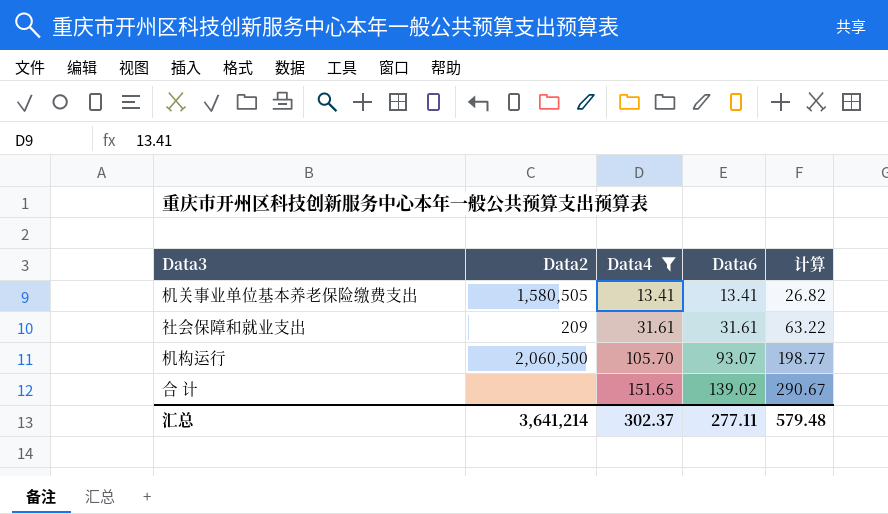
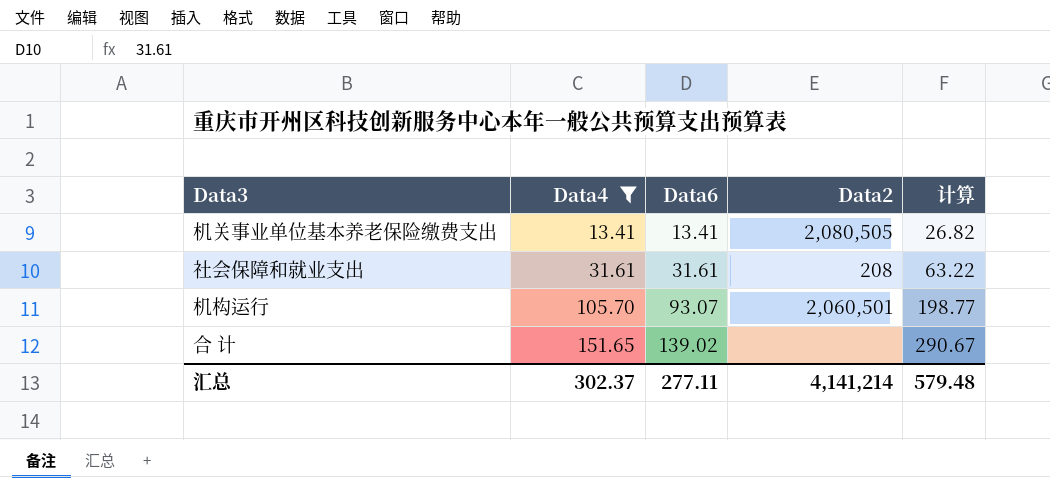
column Data2 | position: 2 -> 4
机关事业单位基本养老保险缴费支出 | Data2: 1,580,505 -> 2,080,505
社会保障和就业支出 | Data2: 209 -> 208
机构运行 | Data2: 2,060,500 -> 2,060,501
汇总 | Data2: 3,641,214 -> 4,141,214

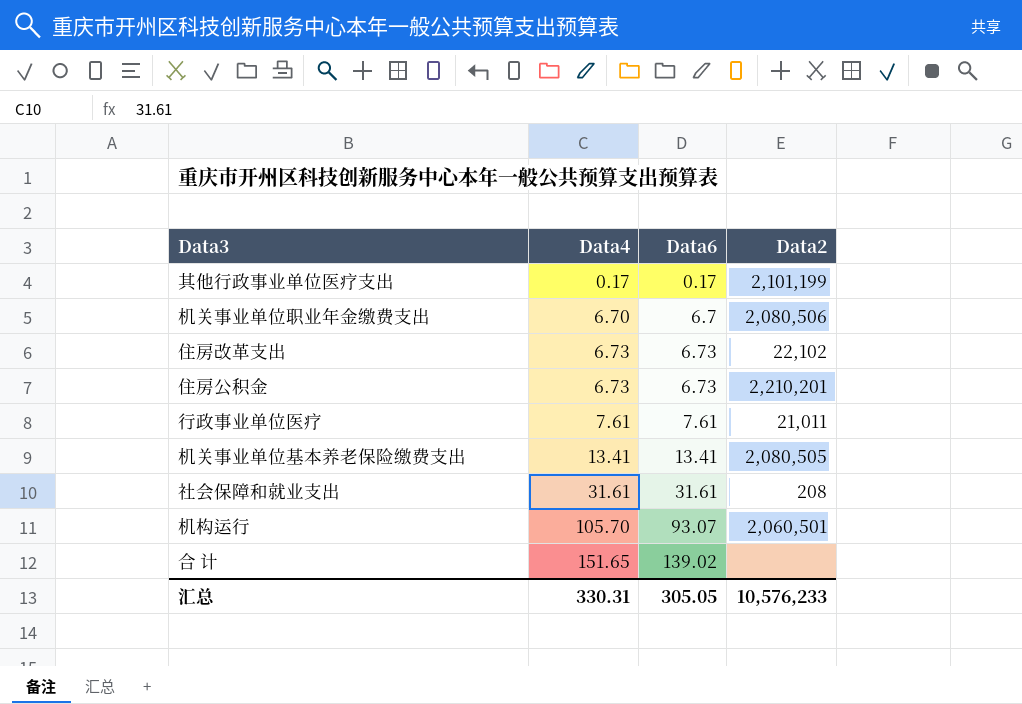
filter: Data4 >= 13.41 -> none
column 计算 | formula: [Data4] + [Data6] -> none
汇总 | Data4: 302.37 -> 330.31
汇总 | Data6: 277.11 -> 305.05
汇总 | Data2: 4,141,214 -> 10,576,233

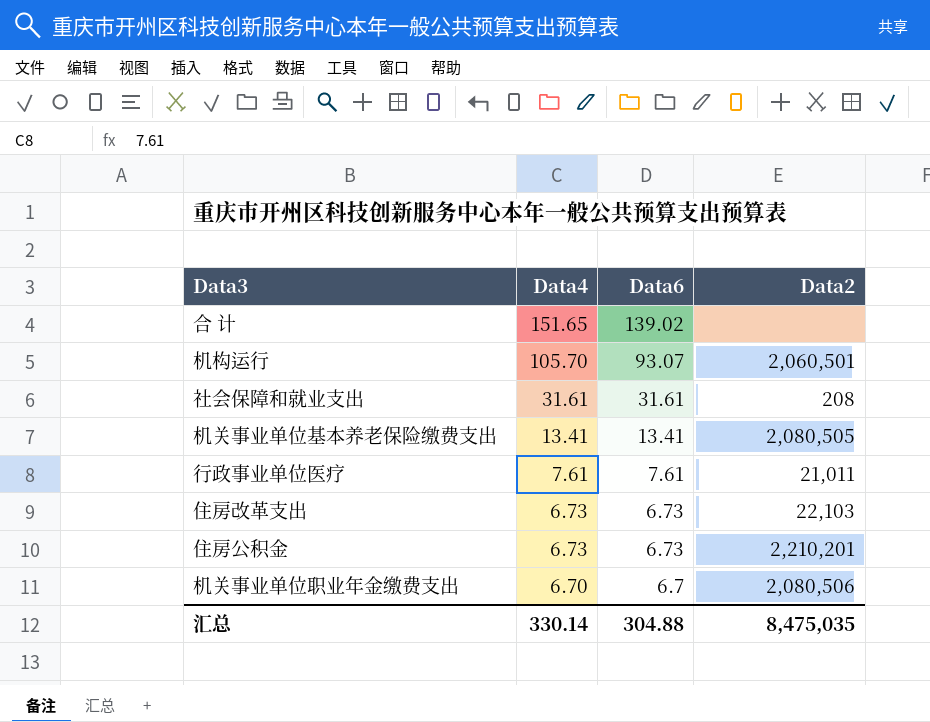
row order: Data4 ascending -> Data4 descending
row 其他行政事业单位医疗支出: 0.17 | 0.17 | 2,101,199 -> none
住房改革支出 | Data2: 22,102 -> 22,103
汇总 | Data4: 330.31 -> 330.14
汇总 | Data6: 305.05 -> 304.88
汇总 | Data2: 10,576,233 -> 8,475,035

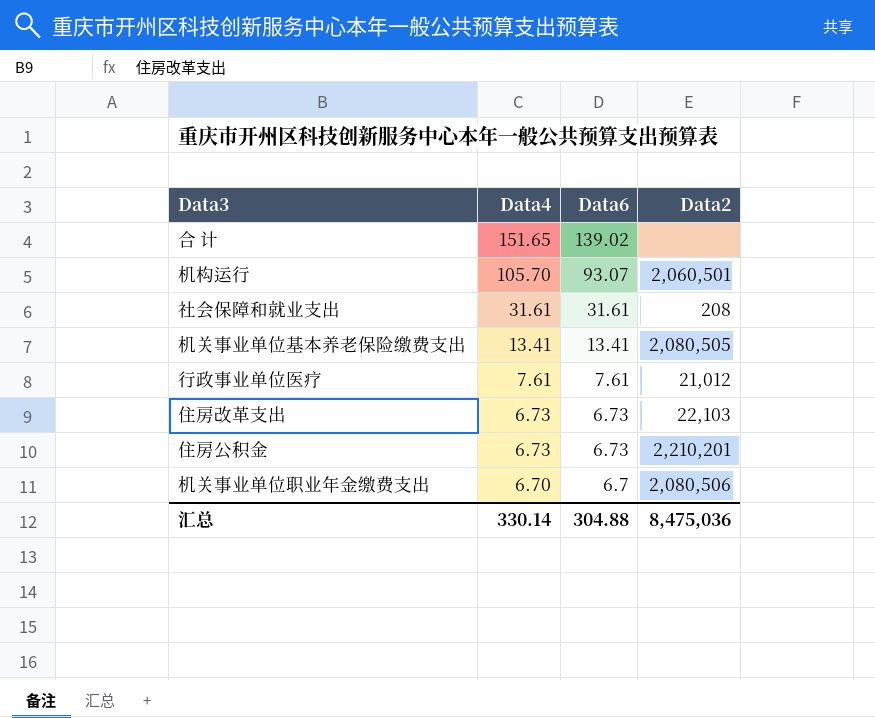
行政事业单位医疗 | Data2: 21,011 -> 21,012
汇总 | Data2: 8,475,035 -> 8,475,036

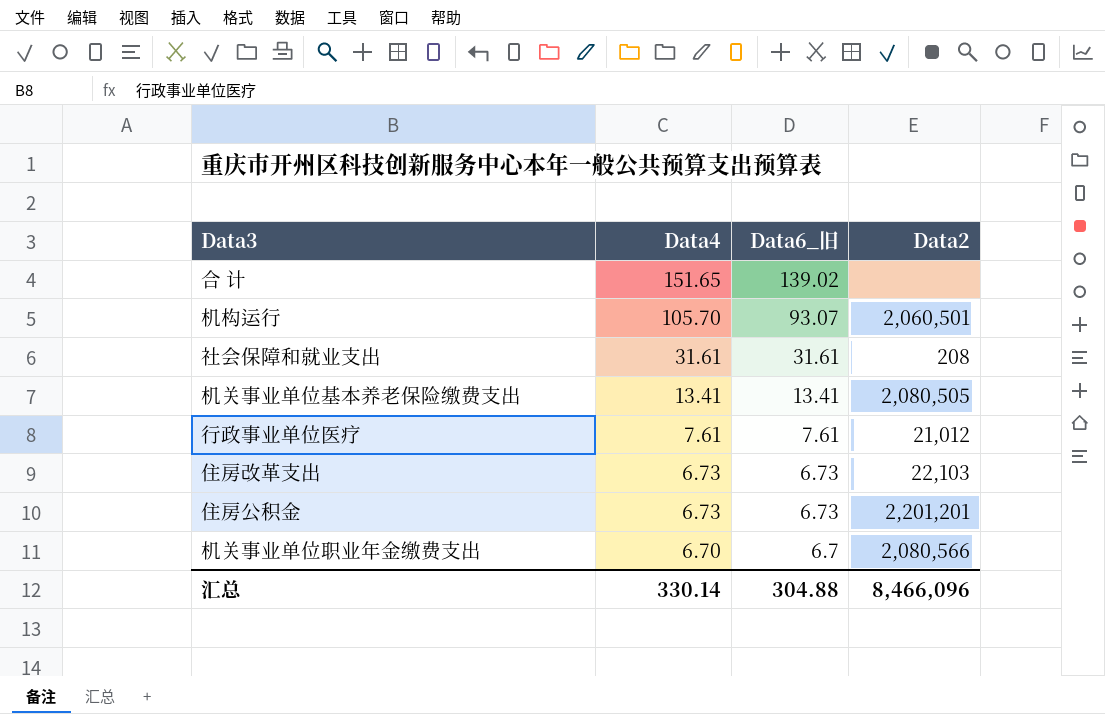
column name: Data6 -> Data6_旧
住房公积金 | Data2: 2,210,201 -> 2,201,201
机关事业单位职业年金缴费支出 | Data2: 2,080,506 -> 2,080,566
汇总 | Data2: 8,475,036 -> 8,466,096

